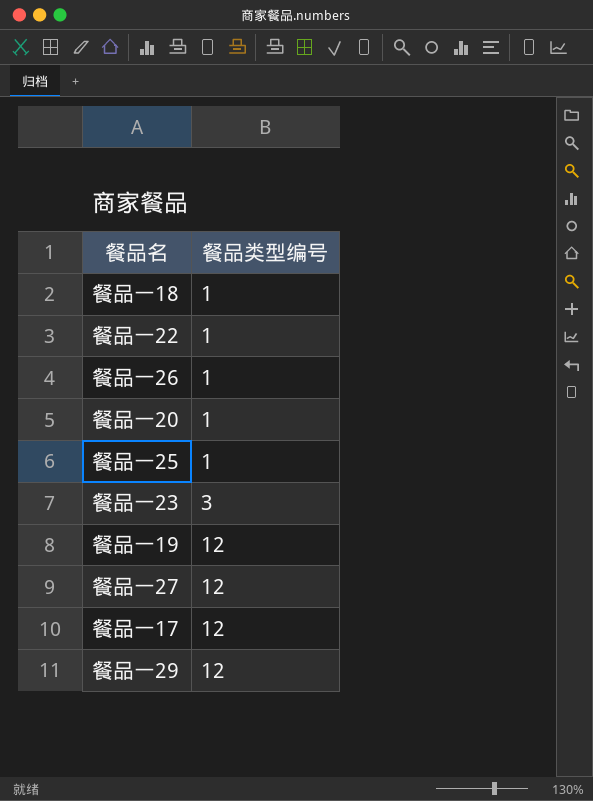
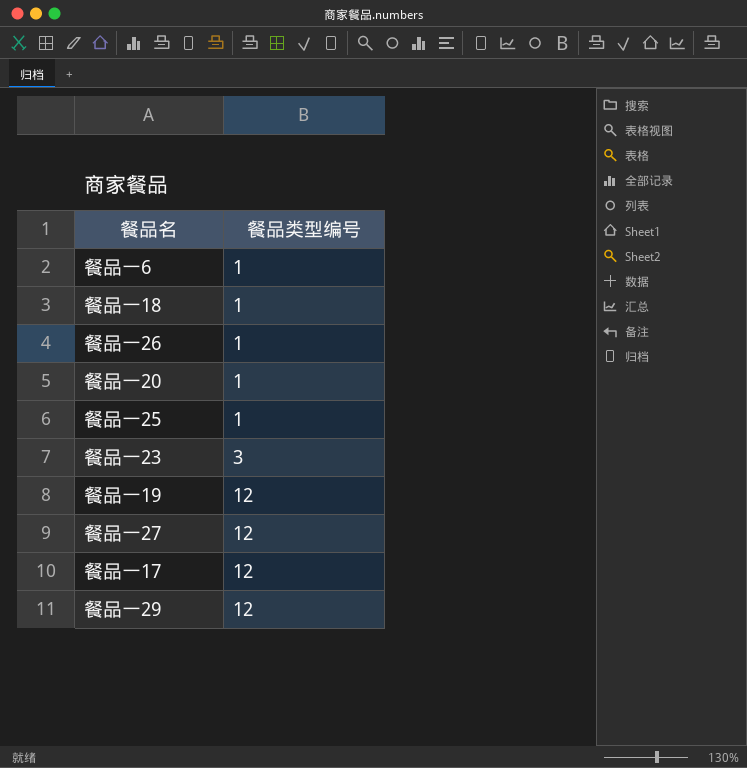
row 餐品一22: 1 -> none
row 餐品一6: none -> 1

